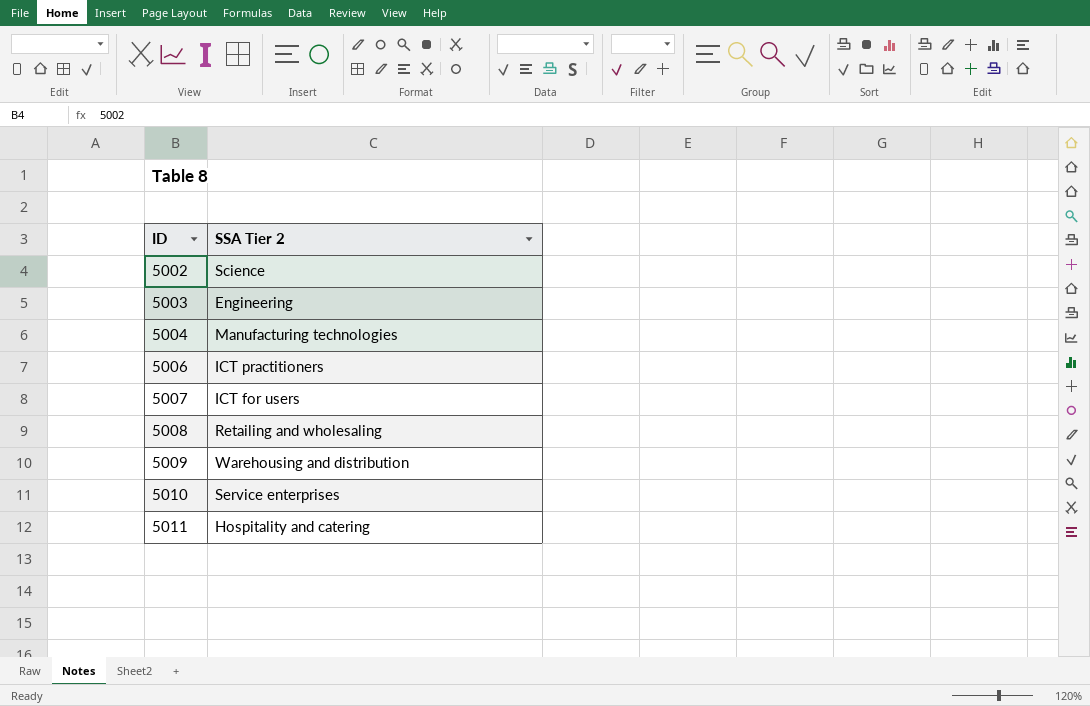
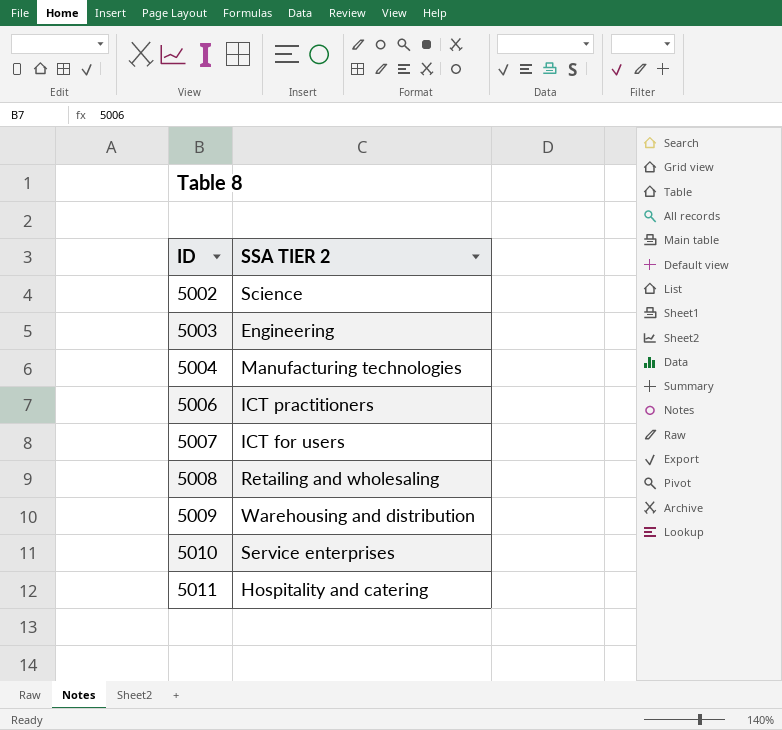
column name: SSA Tier 2 -> SSA TIER 2

